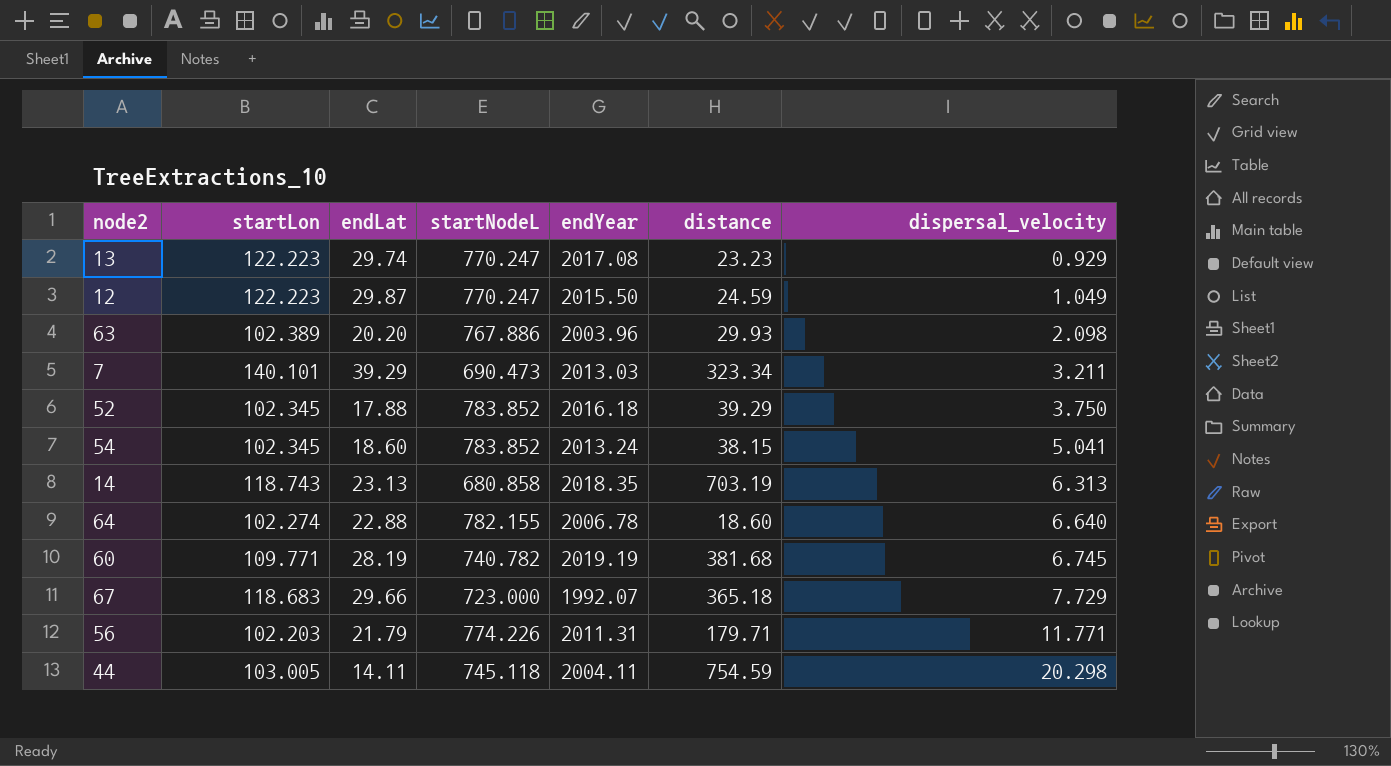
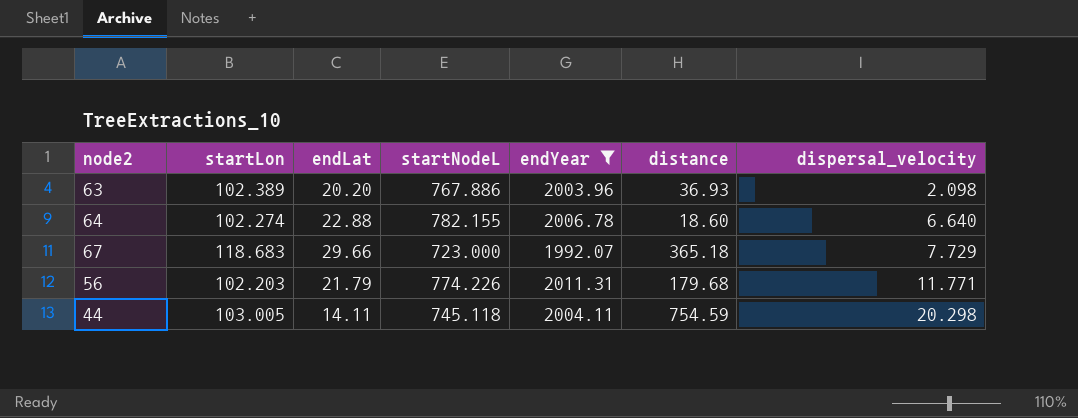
filter: none -> endYear <= 2011.31
63 | distance: 29.93 -> 36.93
56 | distance: 179.71 -> 179.68

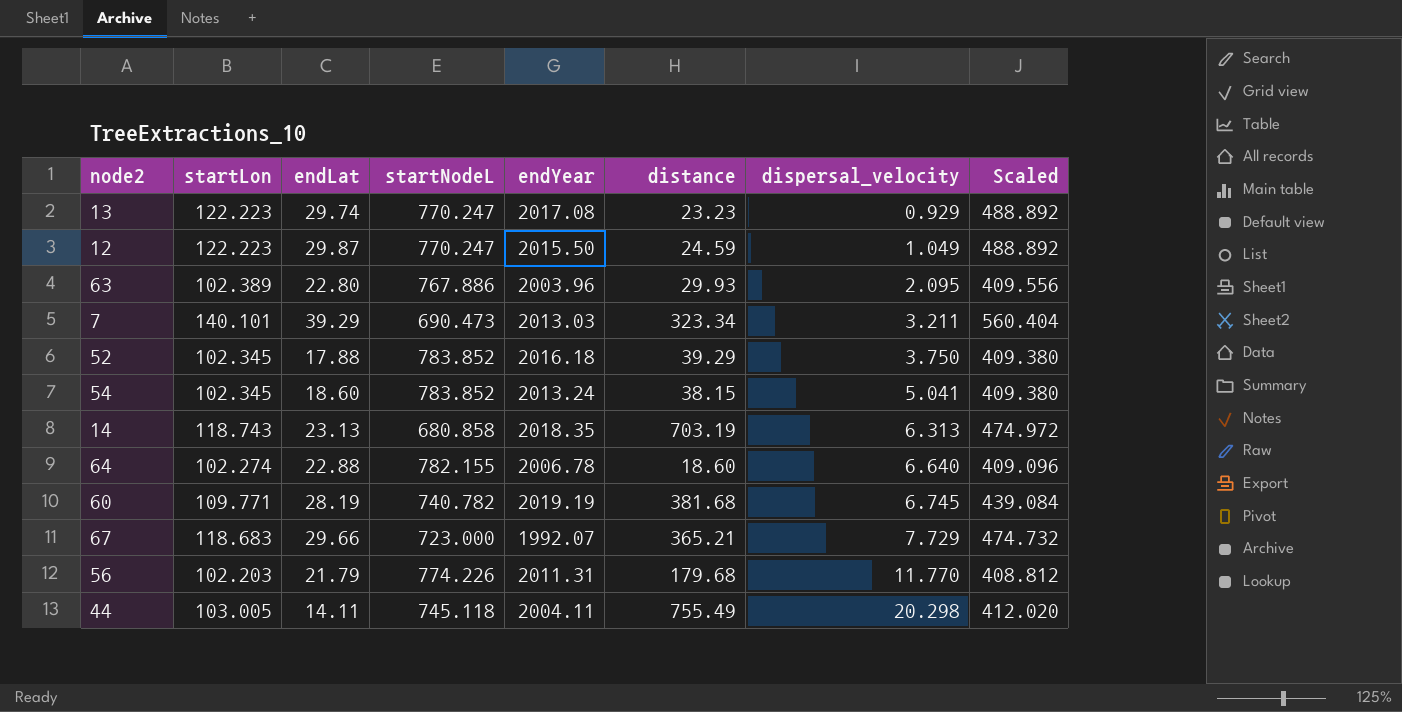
filter: endYear <= 2011.31 -> none
column Scaled | formula: none -> [startLon] * 4
63 | endLat: 20.20 -> 22.80
63 | distance: 36.93 -> 29.93
63 | dispersal_velocity: 2.098 -> 2.095
67 | distance: 365.18 -> 365.21
56 | dispersal_velocity: 11.771 -> 11.770
44 | distance: 754.59 -> 755.49

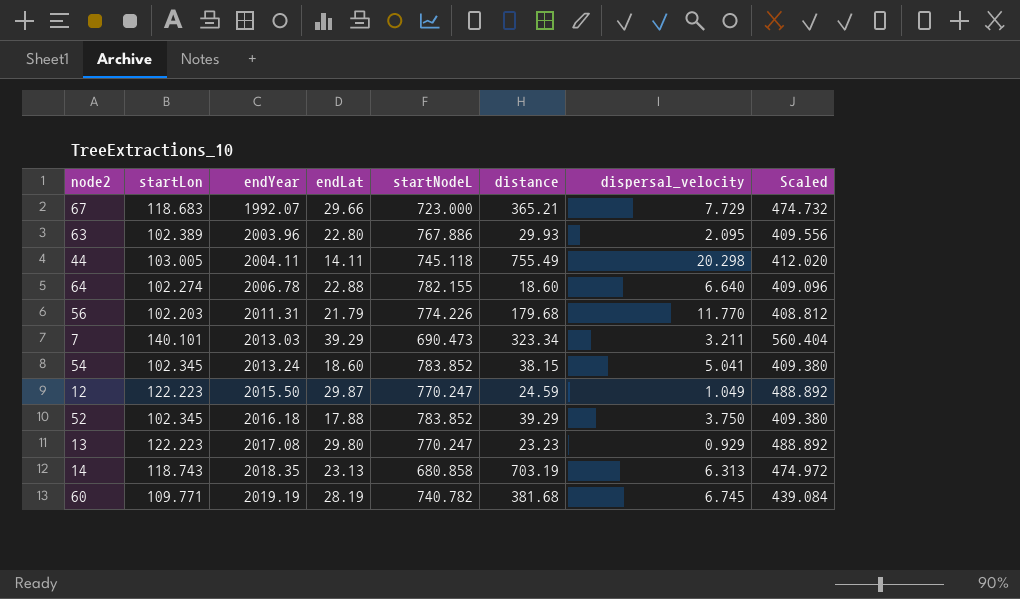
row order: dispersal_velocity ascending -> endYear ascending
column endYear | position: 5 -> 3
13 | endLat: 29.74 -> 29.80

